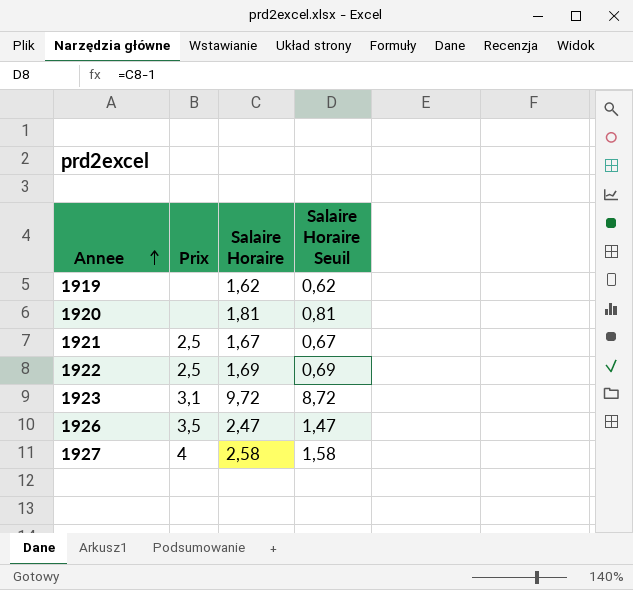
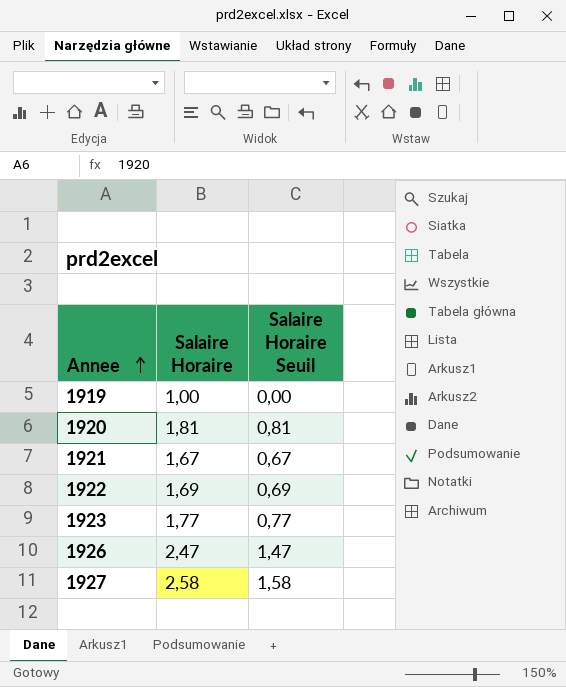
column Prix | position: 2 -> none
1919 | Salaire Horaire: 1,62 -> 1,00
1919 | Salaire Horaire Seuil: 0,62 -> 0,00
1923 | Salaire Horaire: 9,72 -> 1,77
1923 | Salaire Horaire Seuil: 8,72 -> 0,77

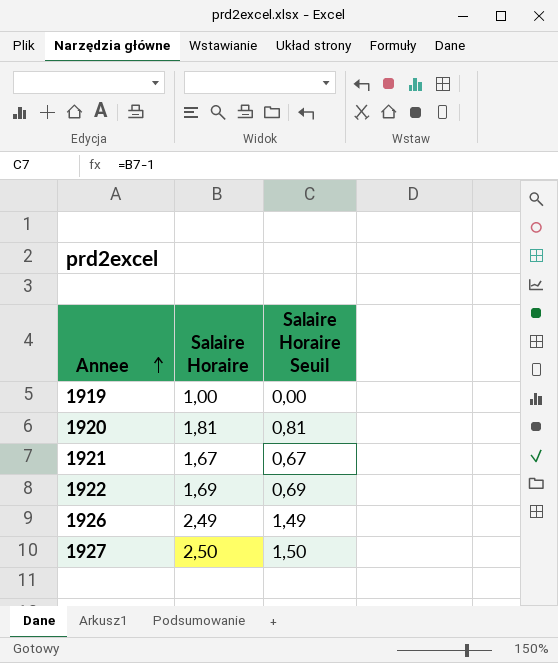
row 1923: 1,77 | 0,77 -> none
1926 | Salaire Horaire: 2,47 -> 2,49
1926 | Salaire Horaire Seuil: 1,47 -> 1,49
1927 | Salaire Horaire: 2,58 -> 2,50
1927 | Salaire Horaire Seuil: 1,58 -> 1,50

